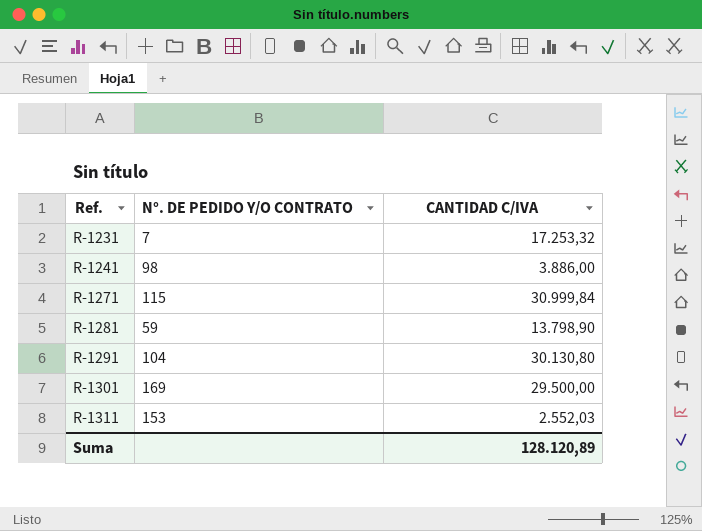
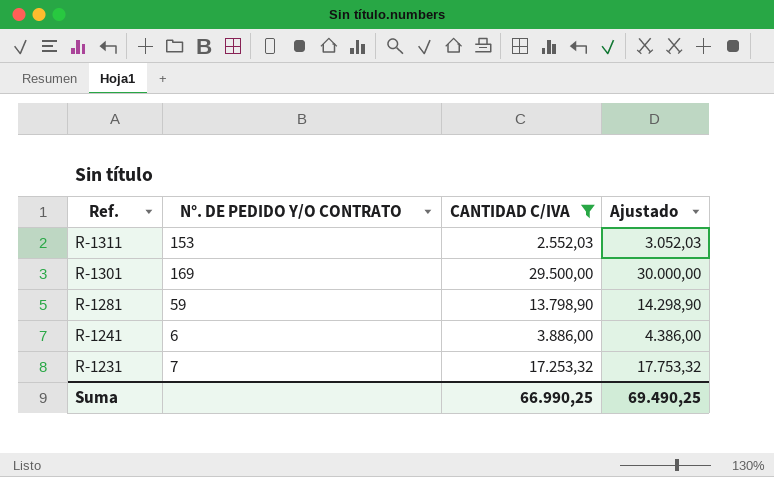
filter: none -> CANTIDAD C/IVA <= 29.500,00
row order: Ref. ascending -> Ref. descending
column Ajustado | formula: none -> [CANTIDAD C/IVA] + 500
R-1241 | N°. DE PEDIDO Y/O CONTRATO: 98 -> 6
Suma | CANTIDAD C/IVA: 128.120,89 -> 66.990,25

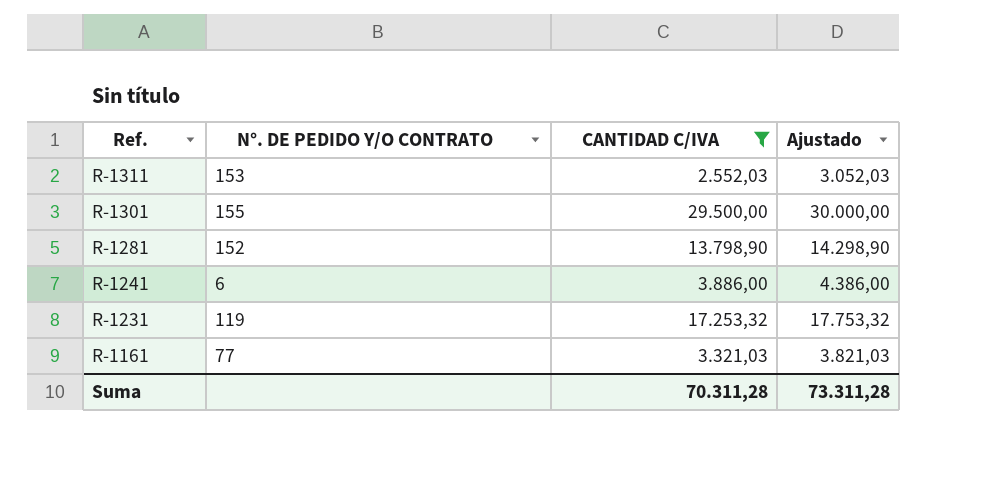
R-1301 | N°. DE PEDIDO Y/O CONTRATO: 169 -> 155
R-1281 | N°. DE PEDIDO Y/O CONTRATO: 59 -> 152
R-1231 | N°. DE PEDIDO Y/O CONTRATO: 7 -> 119
row R-1161: none -> 77 | 3.321,03 | 3.821,03
Suma | CANTIDAD C/IVA: 66.990,25 -> 70.311,28
Suma | Ajustado: 69.490,25 -> 73.311,28

